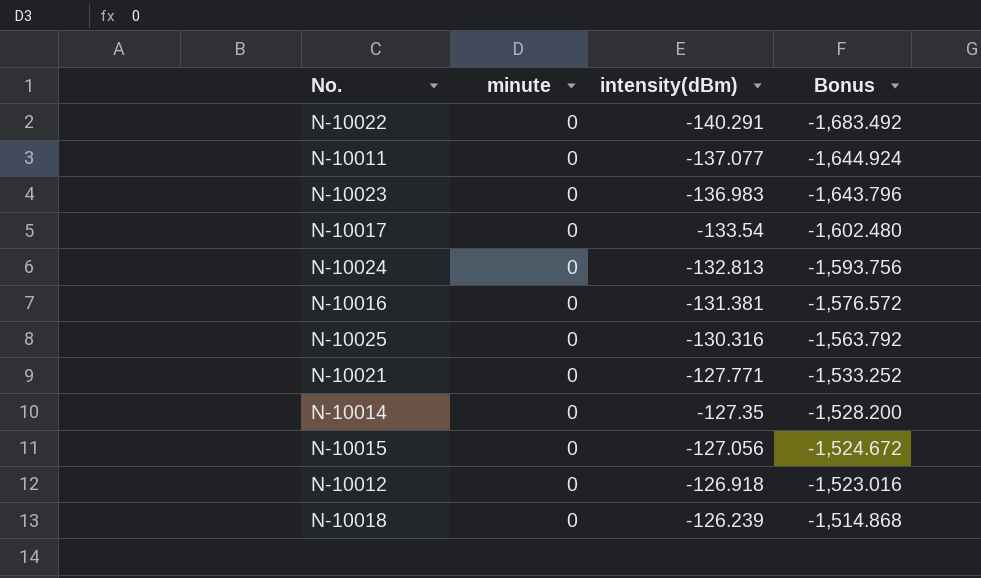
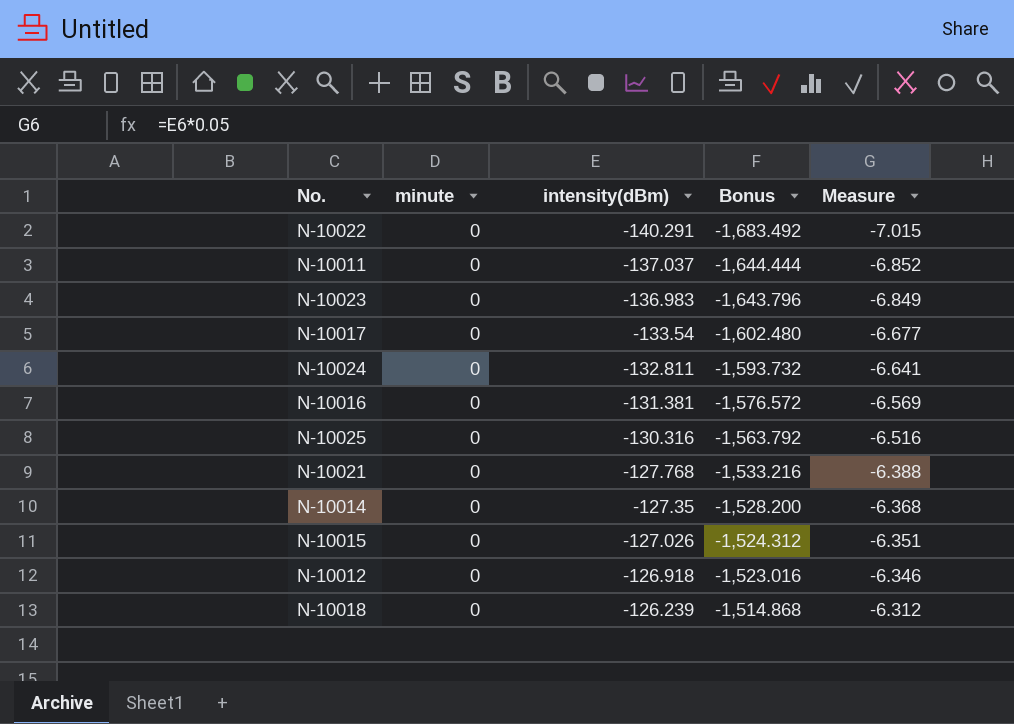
column Measure | formula: none -> [intensity(dBm)] * 0.05
N-10011 | intensity(dBm): -137.077 -> -137.037
N-10011 | Bonus: -1,644.924 -> -1,644.444
N-10024 | intensity(dBm): -132.813 -> -132.811
N-10024 | Bonus: -1,593.756 -> -1,593.732
N-10021 | intensity(dBm): -127.771 -> -127.768
N-10021 | Bonus: -1,533.252 -> -1,533.216
N-10015 | intensity(dBm): -127.056 -> -127.026
N-10015 | Bonus: -1,524.672 -> -1,524.312

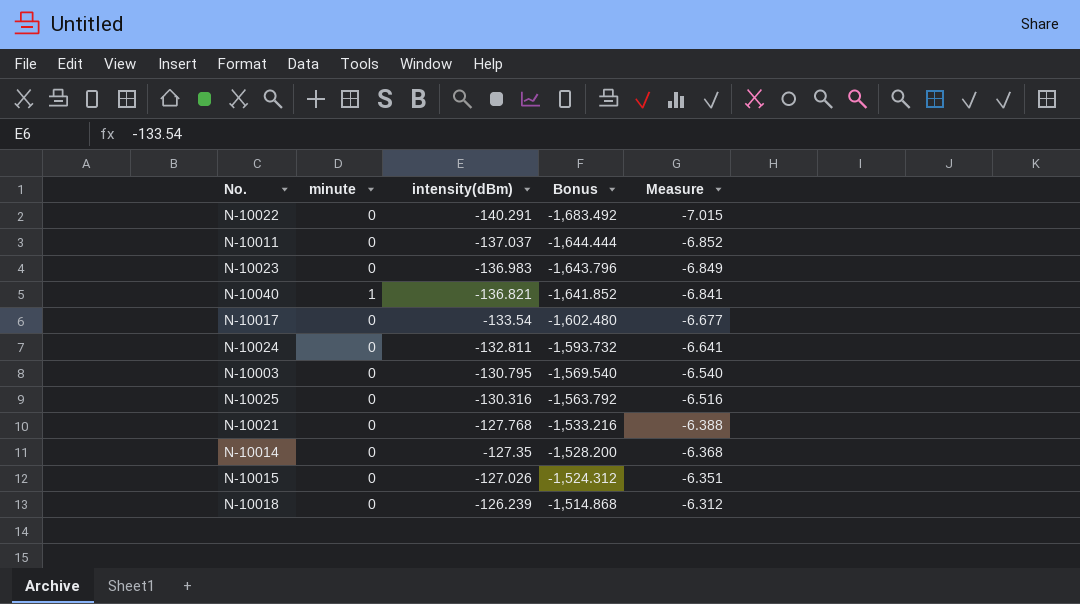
row N-10016: 0 | -131.381 | -1,576.572 | -6.569 -> none
row N-10012: 0 | -126.918 | -1,523.016 | -6.346 -> none
row N-10040: none -> 1 | -136.821 | -1,641.852 | -6.841
row N-10003: none -> 0 | -130.795 | -1,569.540 | -6.540

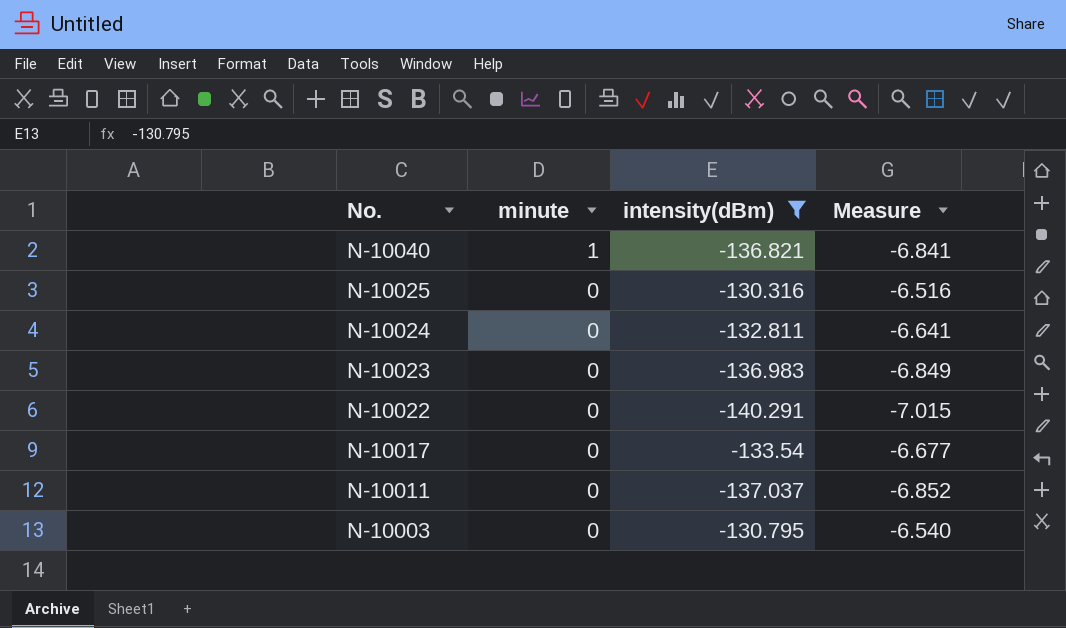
filter: none -> intensity(dBm) <= -130.316
row order: intensity(dBm) ascending -> No. descending
column Bonus | formula: [intensity(dBm)] * 12 -> none

